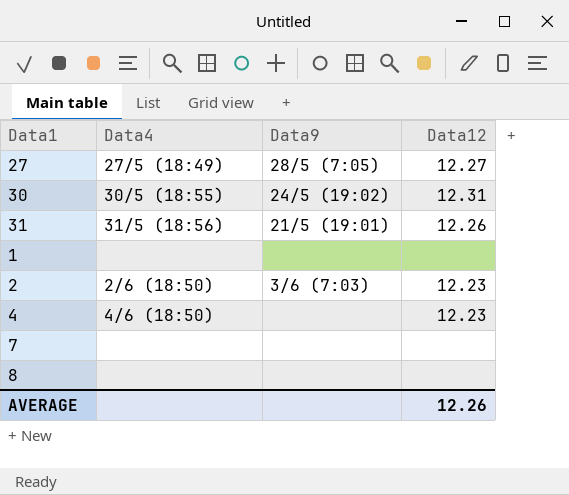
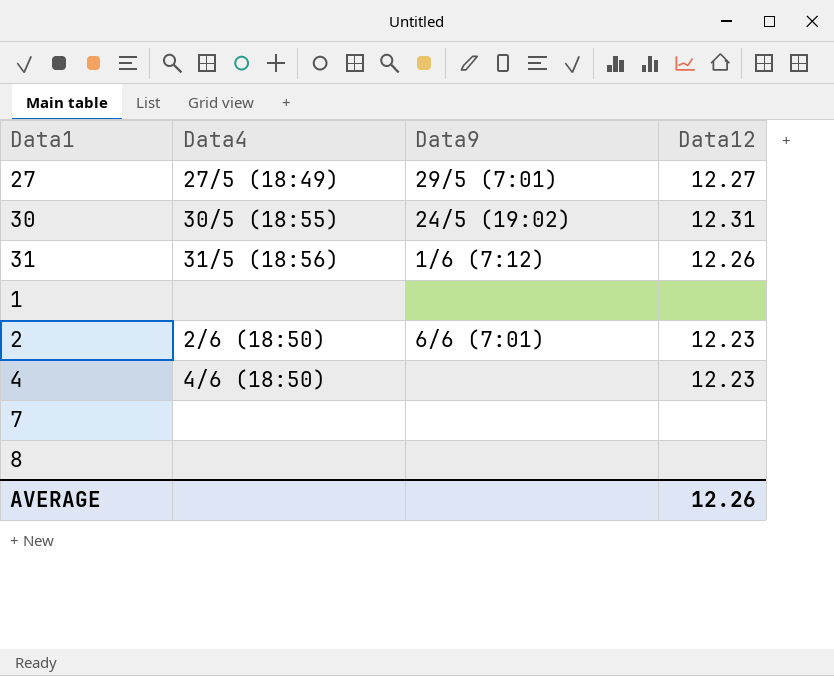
27 | Data9: 28/5 (7:05) -> 29/5 (7:01)
31 | Data9: 21/5 (19:01) -> 1/6 (7:12)
2 | Data9: 3/6 (7:03) -> 6/6 (7:01)

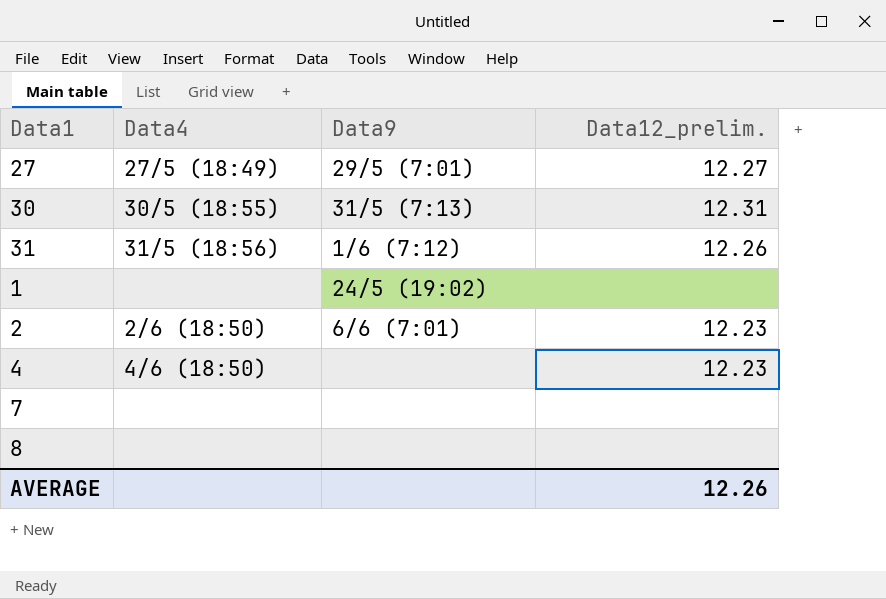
column name: Data12 -> Data12_prelim.
30 | Data9: 24/5 (19:02) -> 31/5 (7:13)
1 | Data9: none -> 24/5 (19:02)

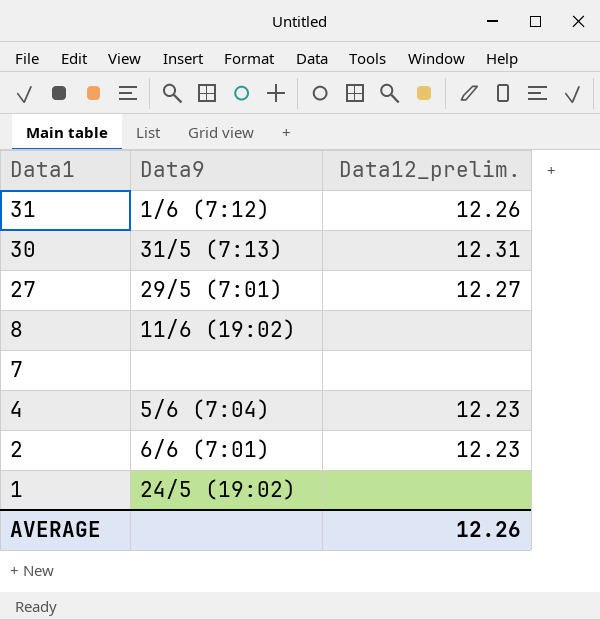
row order: none -> Data1 descending
column Data4 | position: 2 -> none
8 | Data9: none -> 11/6 (19:02)
4 | Data9: none -> 5/6 (7:04)

